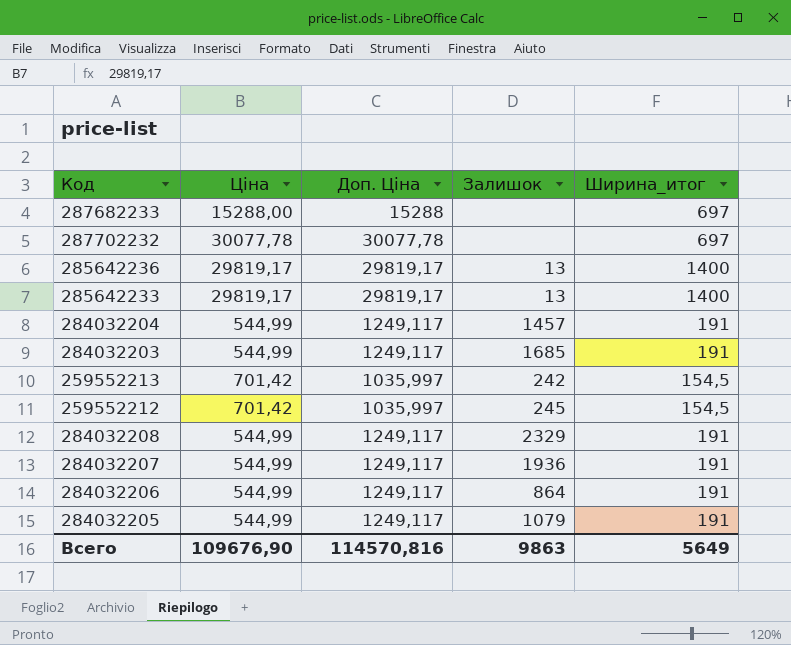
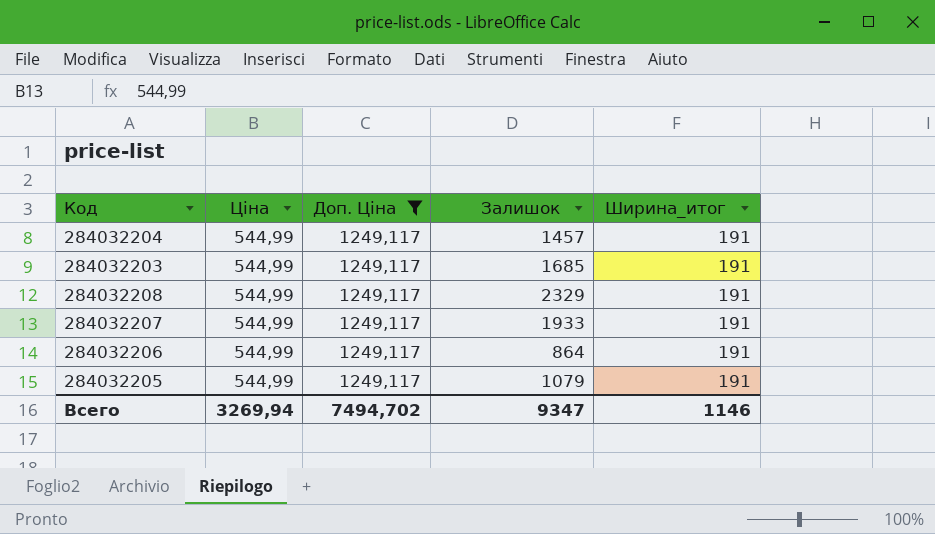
filter: none -> Доп. Ціна = 1249,117
284032207 | Залишок: 1936 -> 1933
Всего | Ціна: 109676,90 -> 3269,94
Всего | Доп. Ціна: 114570,816 -> 7494,702
Всего | Залишок: 9863 -> 9347
Всего | Ширина_итог: 5649 -> 1146

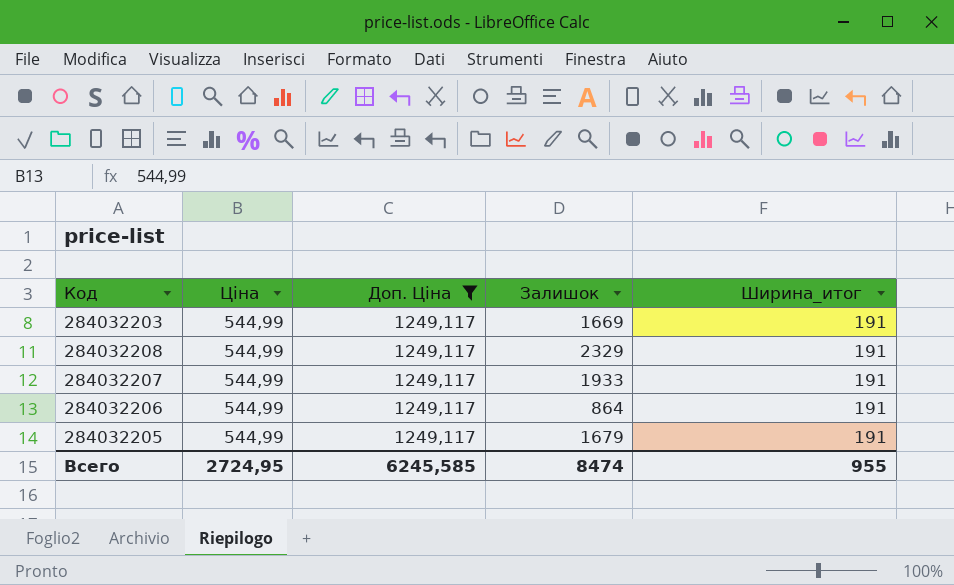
row 284032204: 544,99 | 1249,117 | 1457 | 191 -> none
284032203 | Залишок: 1685 -> 1669
284032205 | Залишок: 1079 -> 1679
Всего | Ціна: 3269,94 -> 2724,95
Всего | Доп. Ціна: 7494,702 -> 6245,585
Всего | Залишок: 9347 -> 8474
Всего | Ширина_итог: 1146 -> 955

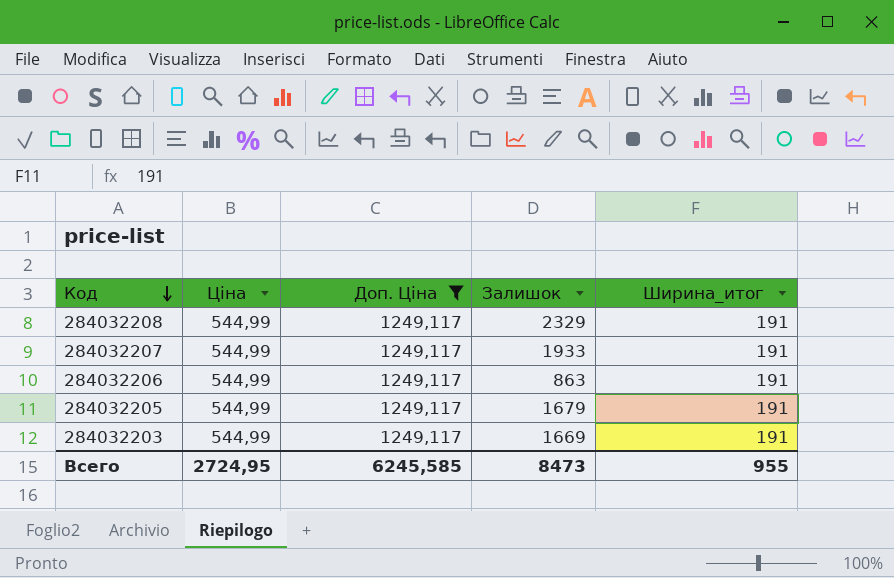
row order: none -> Код descending
284032206 | Залишок: 864 -> 863
Всего | Залишок: 8474 -> 8473

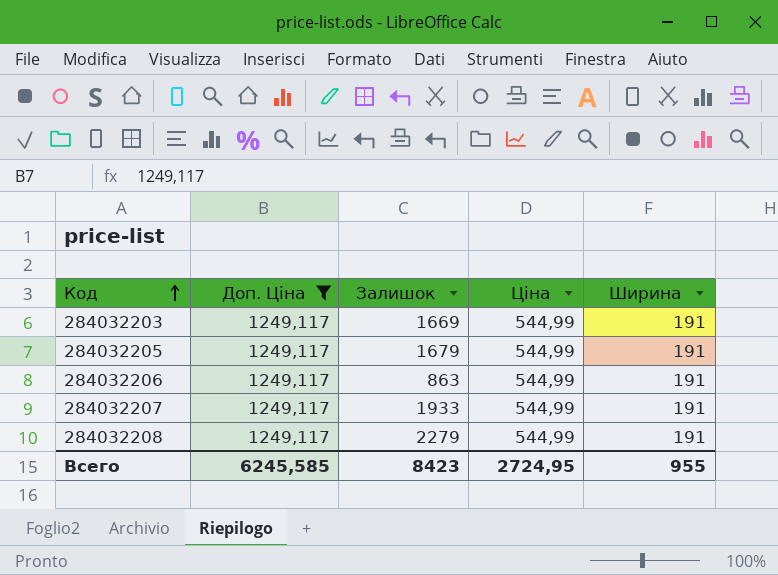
row order: Код descending -> Код ascending
column Ціна | position: 2 -> 4
column name: Ширина_итог -> Ширина
284032208 | Залишок: 2329 -> 2279
Всего | Залишок: 8473 -> 8423

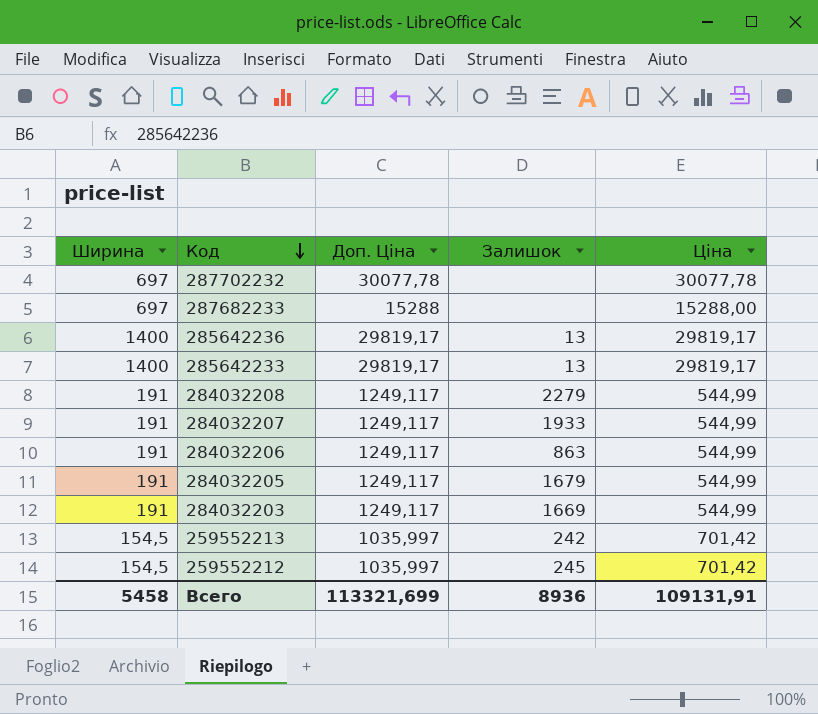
filter: Доп. Ціна = 1249,117 -> none
row order: Код ascending -> Код descending
column Ширина | position: 5 -> 1
Всего | Ширина: 955 -> 5458
Всего | Доп. Ціна: 6245,585 -> 113321,699
Всего | Залишок: 8423 -> 8936
Всего | Ціна: 2724,95 -> 109131,91

